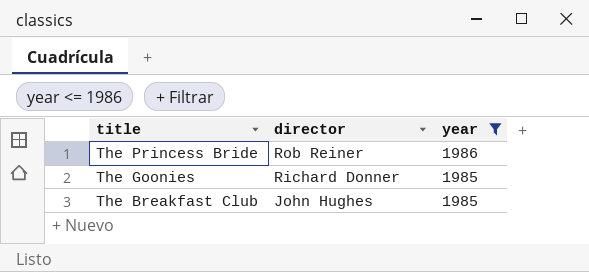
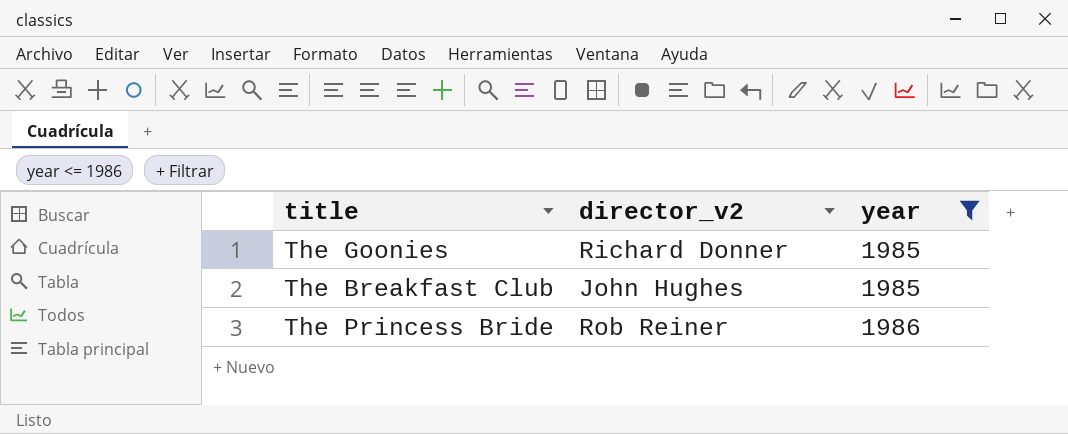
row order: title descending -> year ascending
column name: director -> director_v2

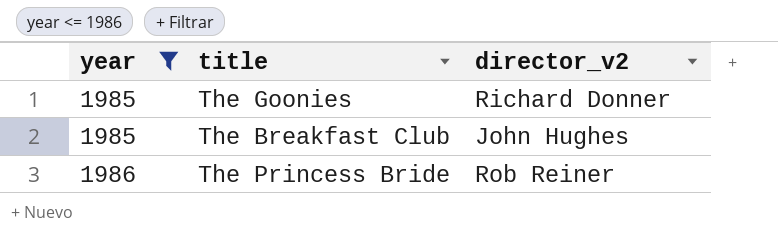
column year | position: 3 -> 1

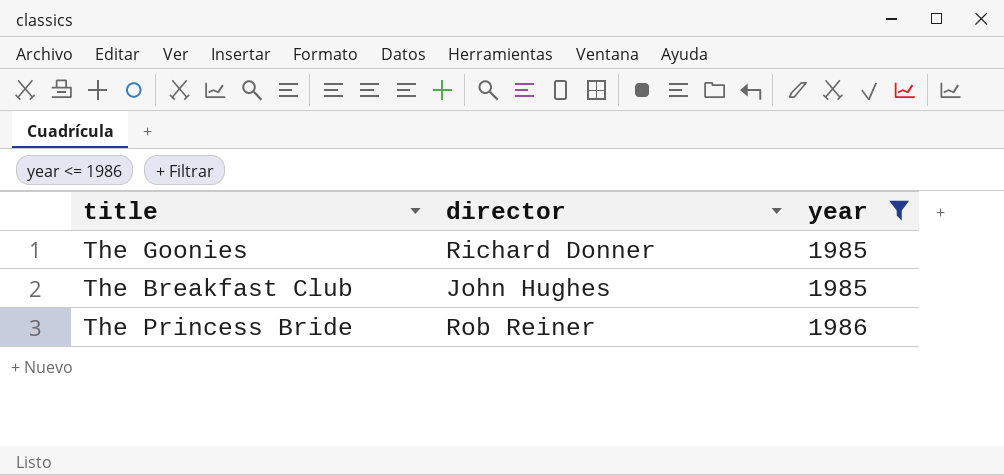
column name: director_v2 -> director
column year | position: 1 -> 3

